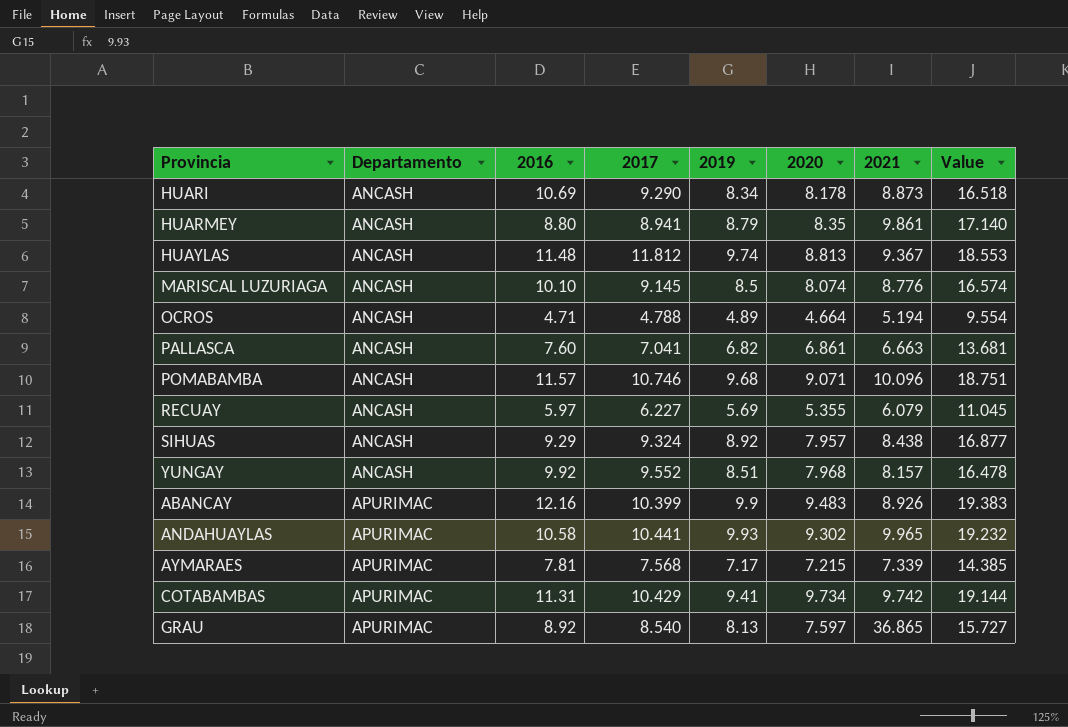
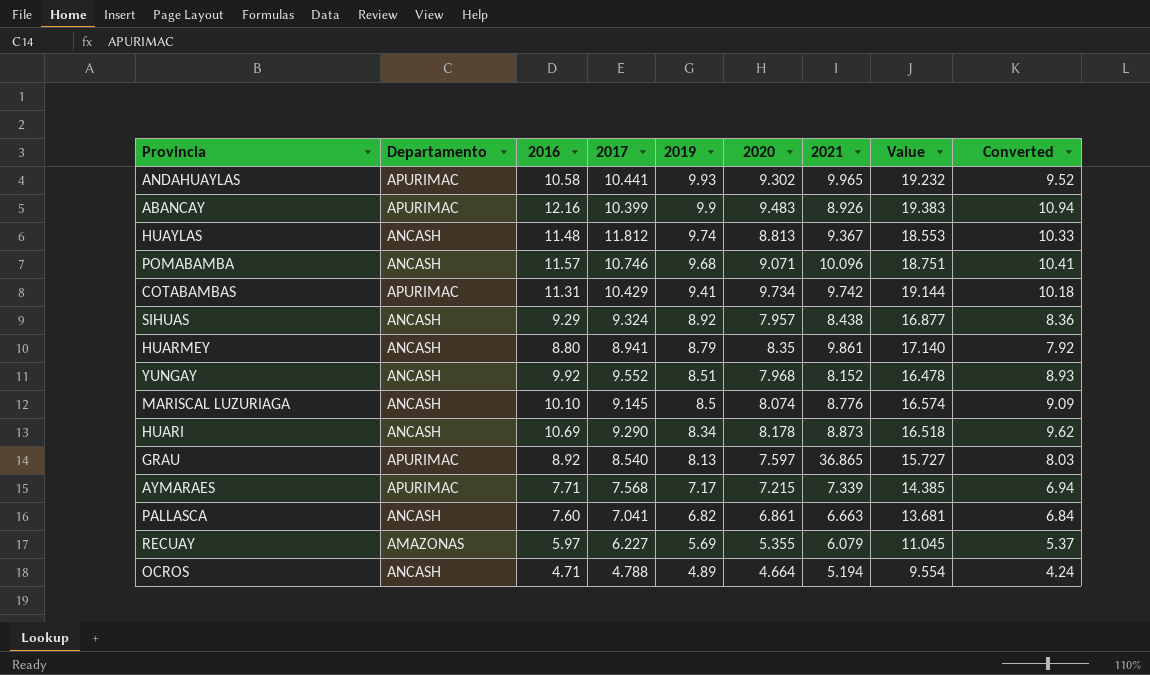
row order: Departamento ascending -> 2019 descending
column Converted | formula: none -> [2016] * 0.9
YUNGAY | 2021: 8.157 -> 8.152
AYMARAES | 2016: 7.81 -> 7.71
RECUAY | Departamento: ANCASH -> AMAZONAS

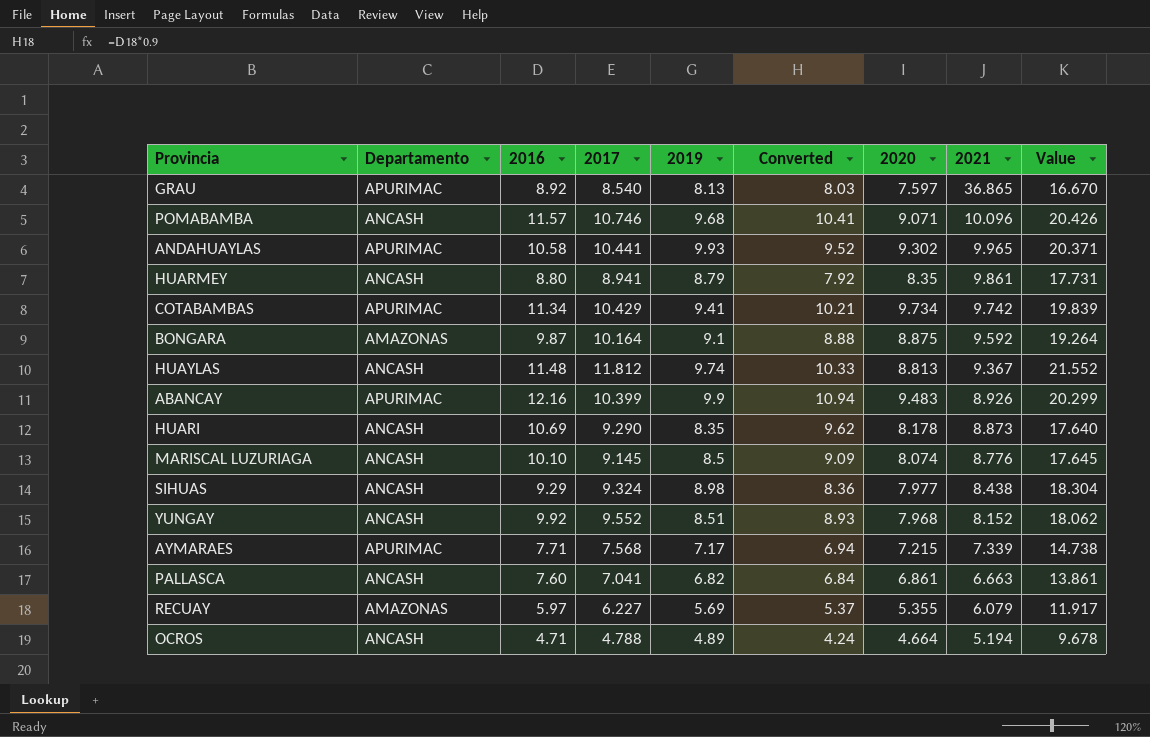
row order: 2019 descending -> 2021 descending
column Converted | position: 9 -> 6
column Value | formula: [2019] + [2020] -> [2017] + [2019]
COTABAMBAS | 2016: 11.31 -> 11.34
COTABAMBAS | Converted: 10.18 -> 10.21
row BONGARA: none -> AMAZONAS | 9.87 | 10.164 | 9.1 | 8.88 | 8.875 | 9.592 | 19.264
HUARI | 2019: 8.34 -> 8.35
SIHUAS | 2019: 8.92 -> 8.98
SIHUAS | 2020: 7.957 -> 7.977

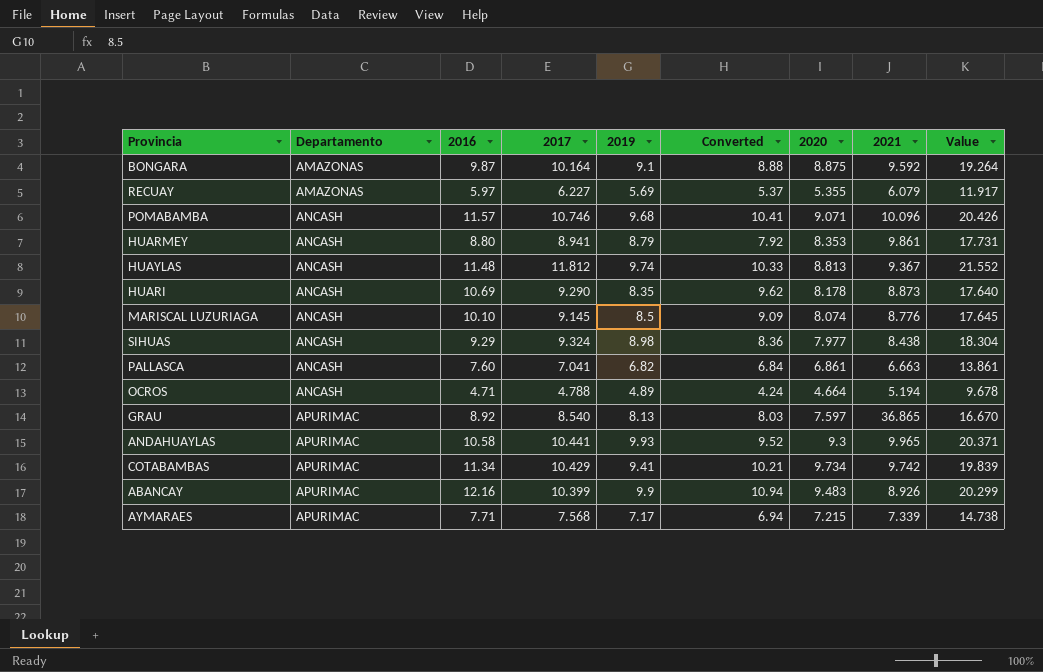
row order: 2021 descending -> Departamento ascending
row YUNGAY: ANCASH | 9.92 | 9.552 | 8.51 | 8.93 | 7.968 | 8.152 | 18.062 -> none
HUARMEY | 2020: 8.35 -> 8.353
ANDAHUAYLAS | 2020: 9.302 -> 9.3

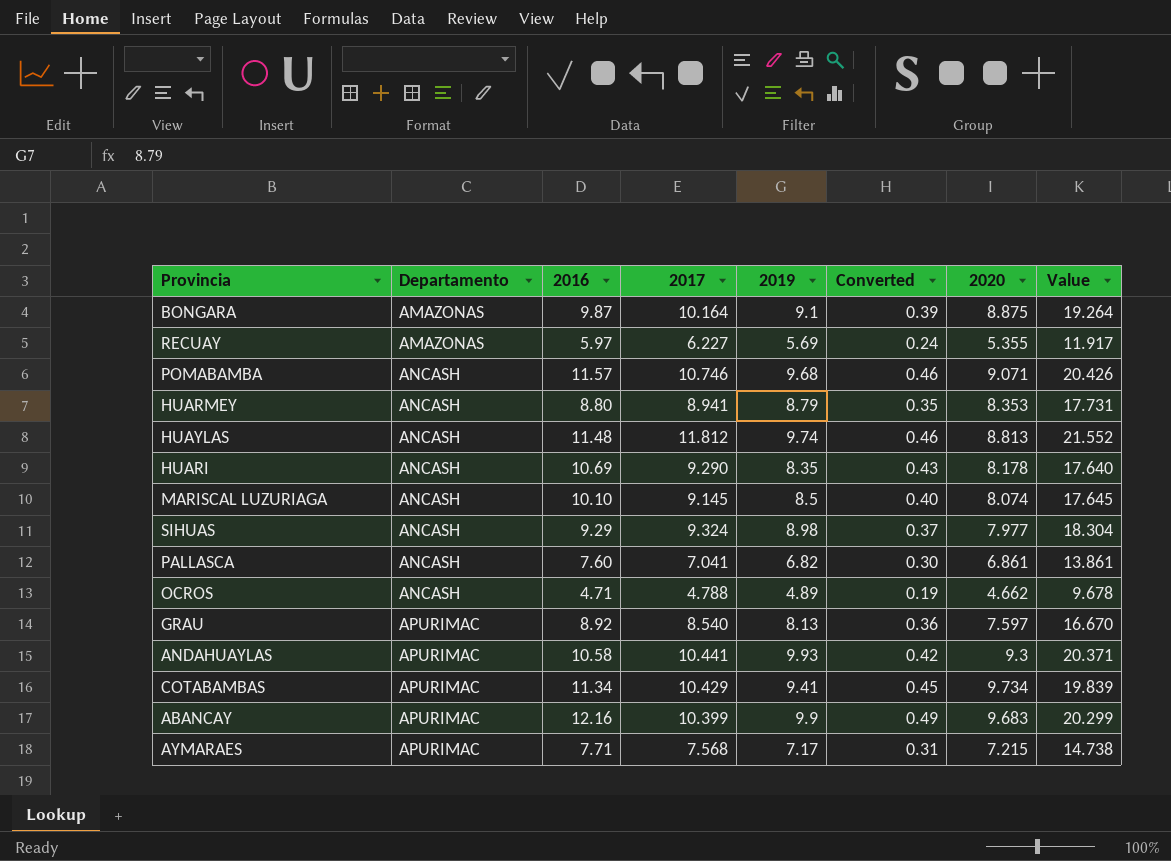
column 2021 | position: 8 -> none
column Converted | formula: [2016] * 0.9 -> [2016] * 0.04
OCROS | 2020: 4.664 -> 4.662
ABANCAY | 2020: 9.483 -> 9.683

